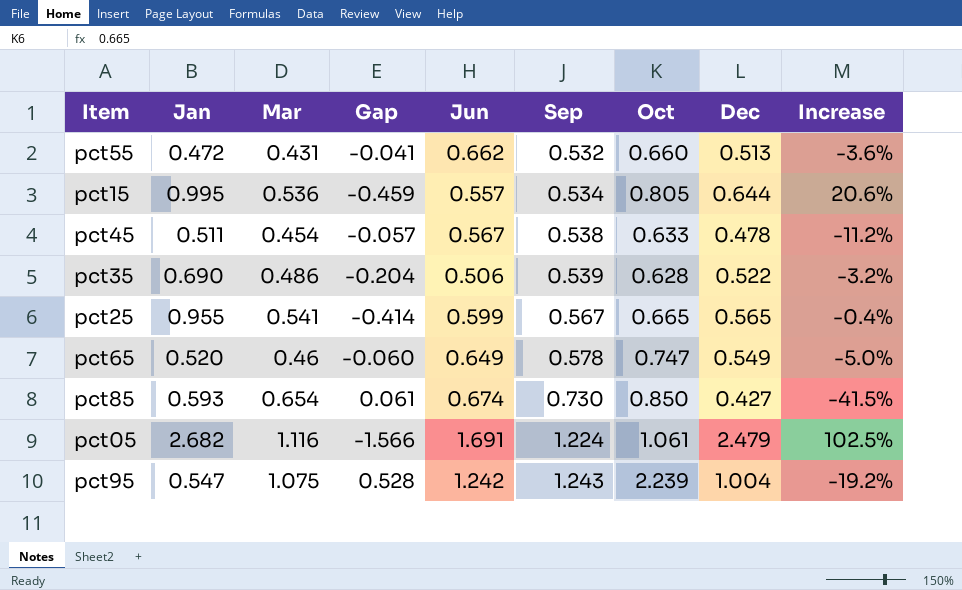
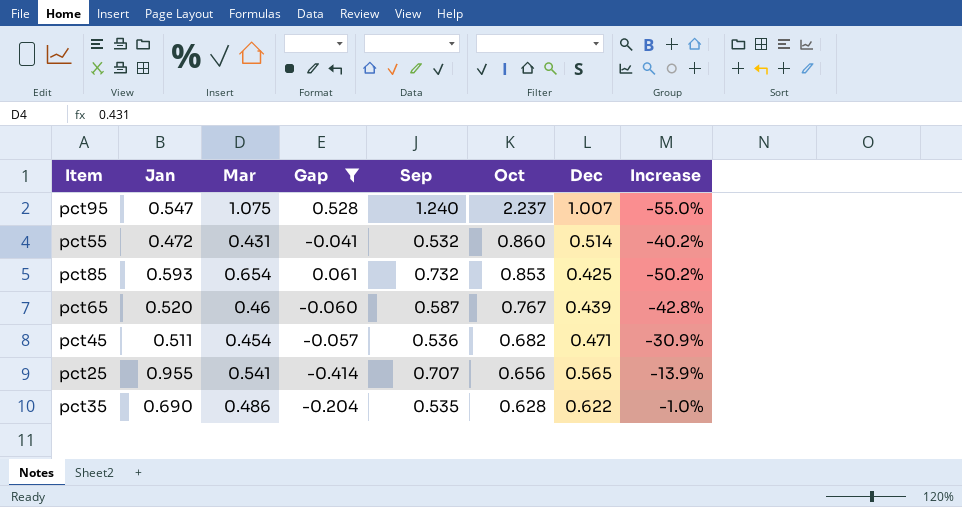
filter: none -> Gap >= -0.414
row order: Sep ascending -> Oct descending
column Jun | position: 5 -> none
column Increase | formula: ([Dec] - [Sep]) / [Sep] -> ([Dec] - [Oct]) / [Oct]
pct95 | Sep: 1.243 -> 1.240
pct95 | Oct: 2.239 -> 2.237
pct95 | Dec: 1.004 -> 1.007
pct55 | Oct: 0.660 -> 0.860
pct55 | Dec: 0.513 -> 0.514
pct85 | Sep: 0.730 -> 0.732
pct85 | Oct: 0.850 -> 0.853
pct85 | Dec: 0.427 -> 0.425
pct65 | Sep: 0.578 -> 0.587
pct65 | Oct: 0.747 -> 0.767
pct65 | Dec: 0.549 -> 0.439
pct45 | Sep: 0.538 -> 0.536
pct45 | Oct: 0.633 -> 0.682
pct45 | Dec: 0.478 -> 0.471
pct25 | Sep: 0.567 -> 0.707
pct25 | Oct: 0.665 -> 0.656
pct35 | Sep: 0.539 -> 0.535
pct35 | Dec: 0.522 -> 0.622

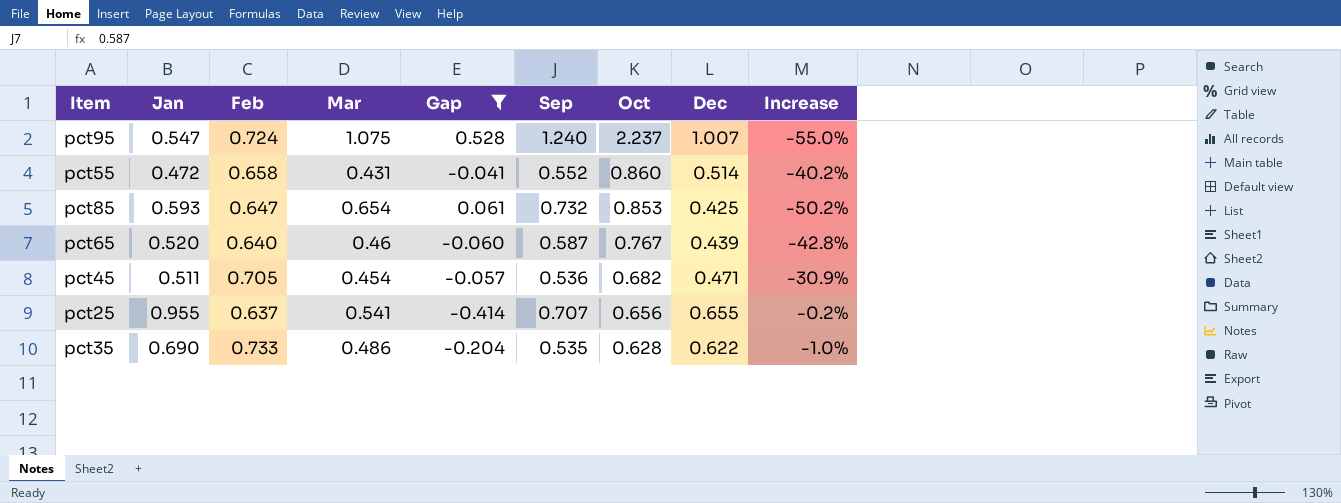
column Feb | position: none -> 3
pct55 | Sep: 0.532 -> 0.552
pct25 | Dec: 0.565 -> 0.655
pct25 | Increase: -13.9% -> -0.2%

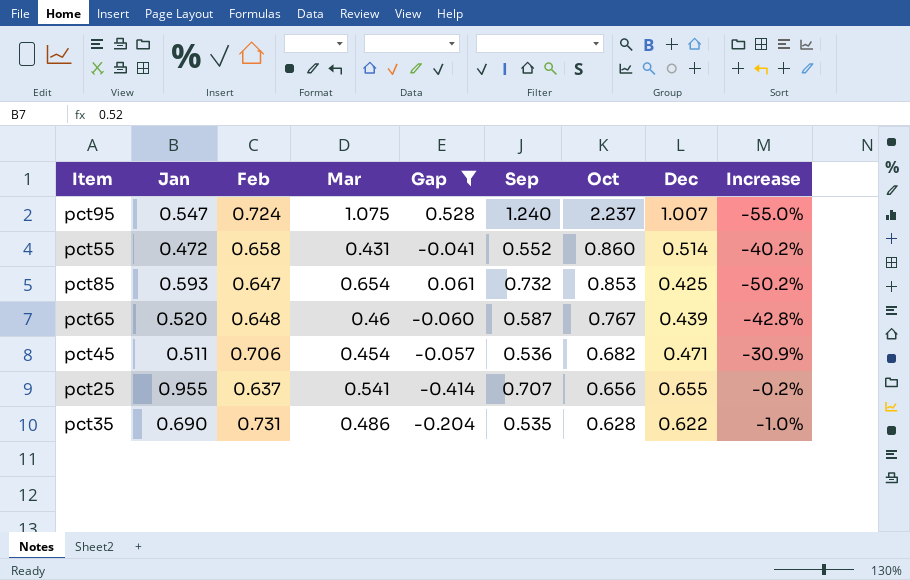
pct65 | Feb: 0.640 -> 0.648
pct45 | Feb: 0.705 -> 0.706
pct35 | Feb: 0.733 -> 0.731

